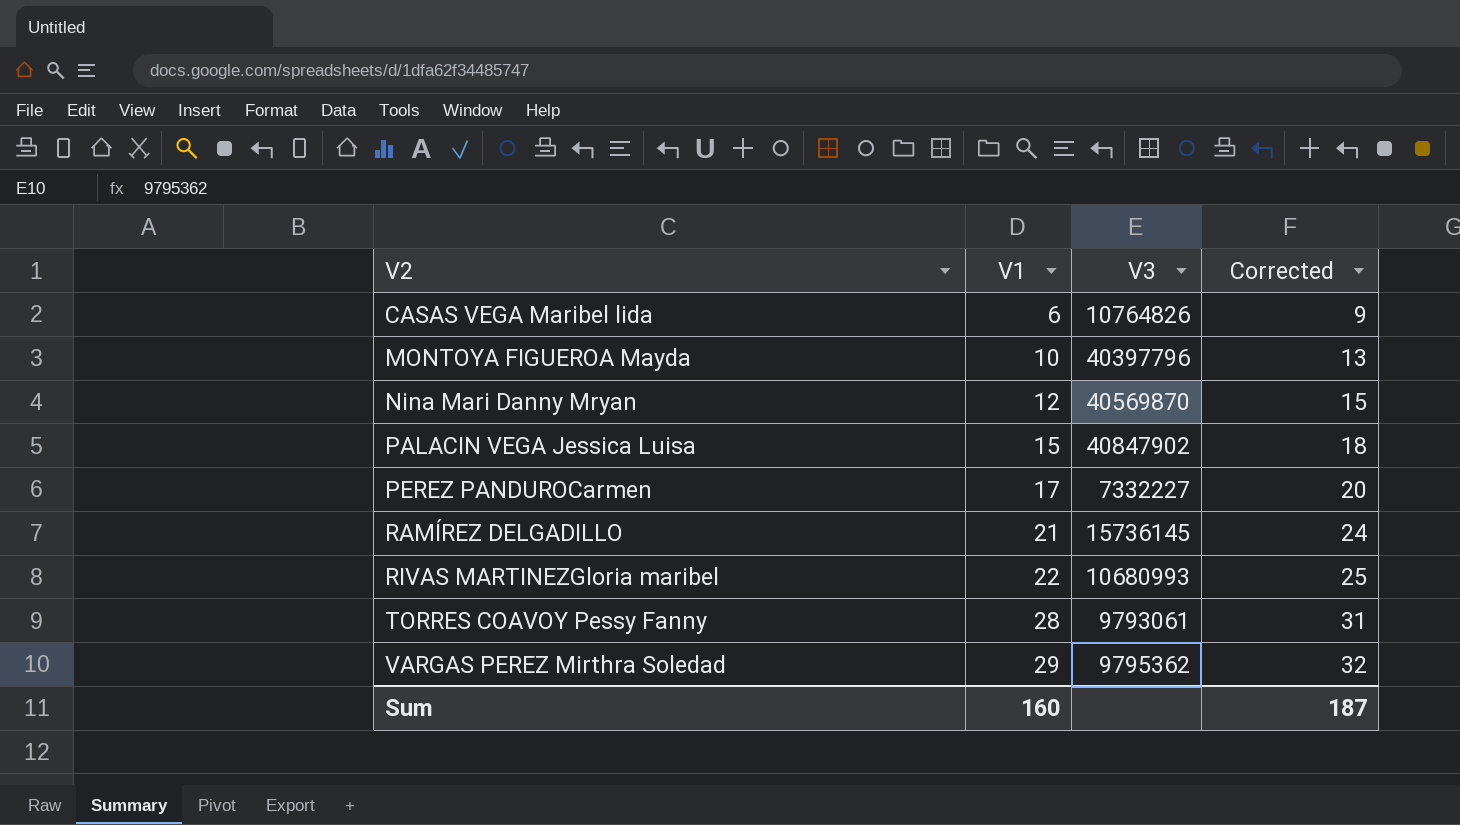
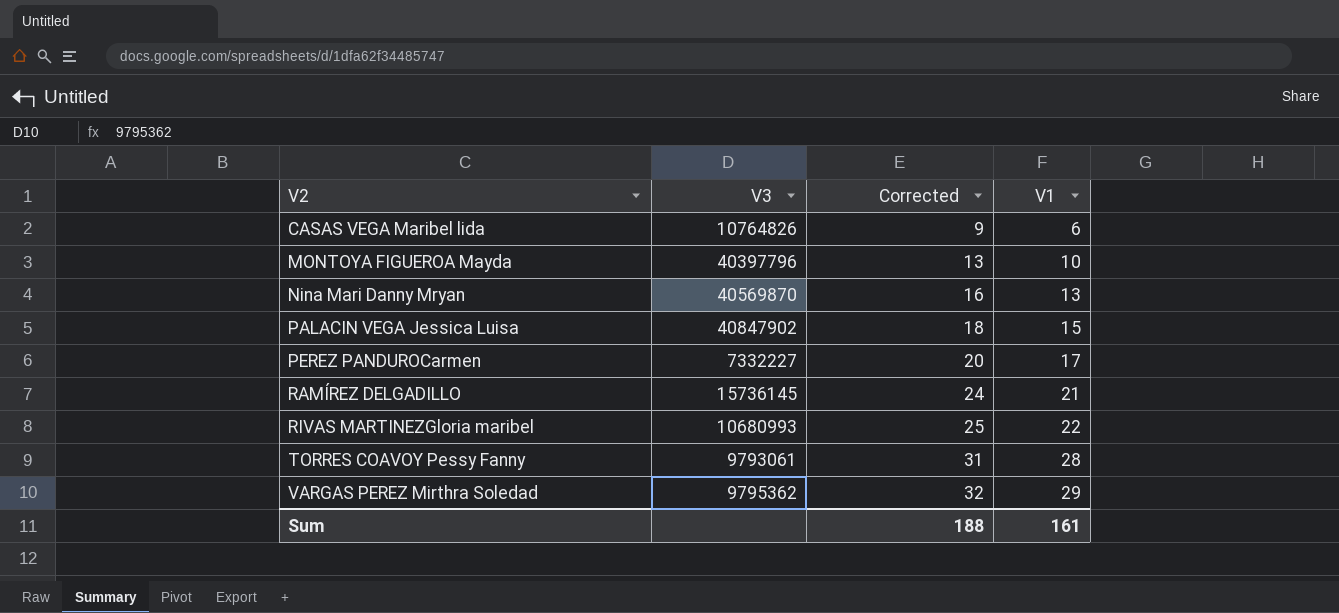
column V1 | position: 2 -> 4
Nina Mari Danny Mryan | Corrected: 15 -> 16
Nina Mari Danny Mryan | V1: 12 -> 13
Sum | Corrected: 187 -> 188
Sum | V1: 160 -> 161

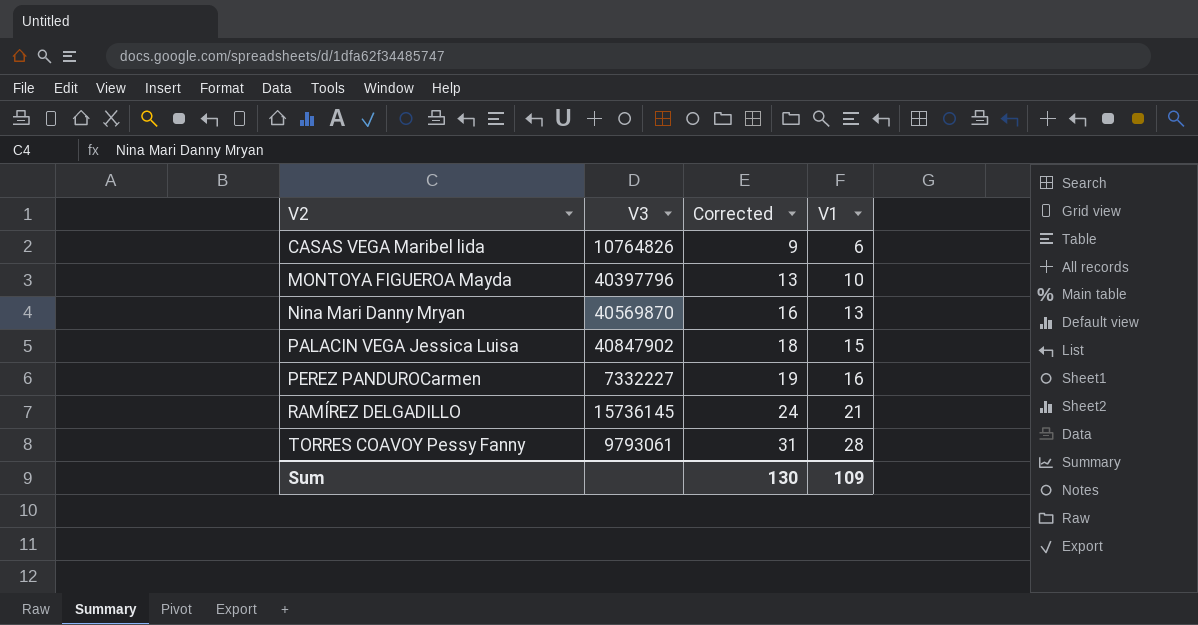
row RIVAS MARTINEZGloria maribel: 10680993 | 25 | 22 -> none
row VARGAS PEREZ Mirthra Soledad: 9795362 | 32 | 29 -> none
PEREZ PANDUROCarmen | Corrected: 20 -> 19
PEREZ PANDUROCarmen | V1: 17 -> 16
Sum | Corrected: 188 -> 130
Sum | V1: 161 -> 109

